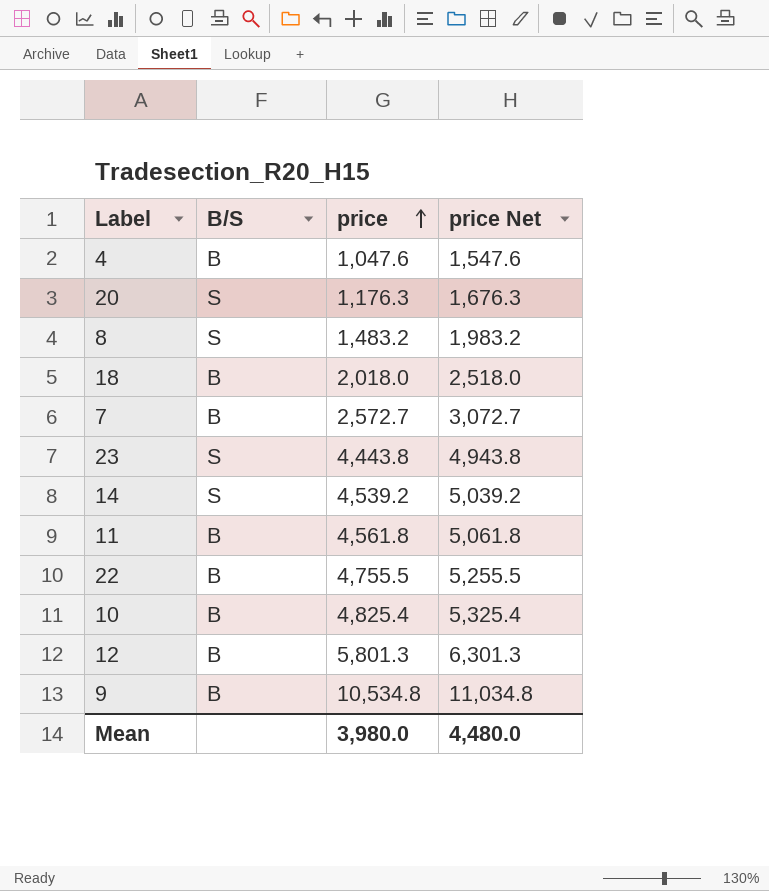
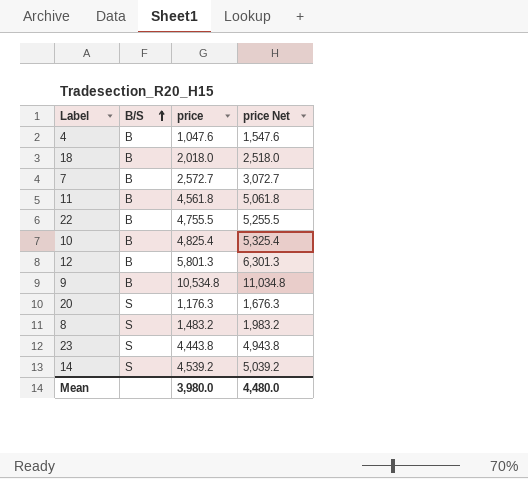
row order: price ascending -> B/S ascending

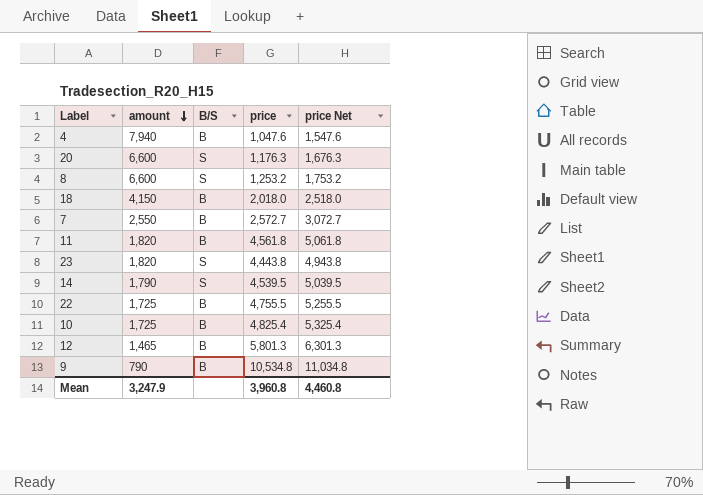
row order: B/S ascending -> amount descending
column amount | position: none -> 2
8 | price: 1,483.2 -> 1,253.2
8 | price Net: 1,983.2 -> 1,753.2
14 | price: 4,539.2 -> 4,539.5
14 | price Net: 5,039.2 -> 5,039.5
Mean | price: 3,980.0 -> 3,960.8
Mean | price Net: 4,480.0 -> 4,460.8

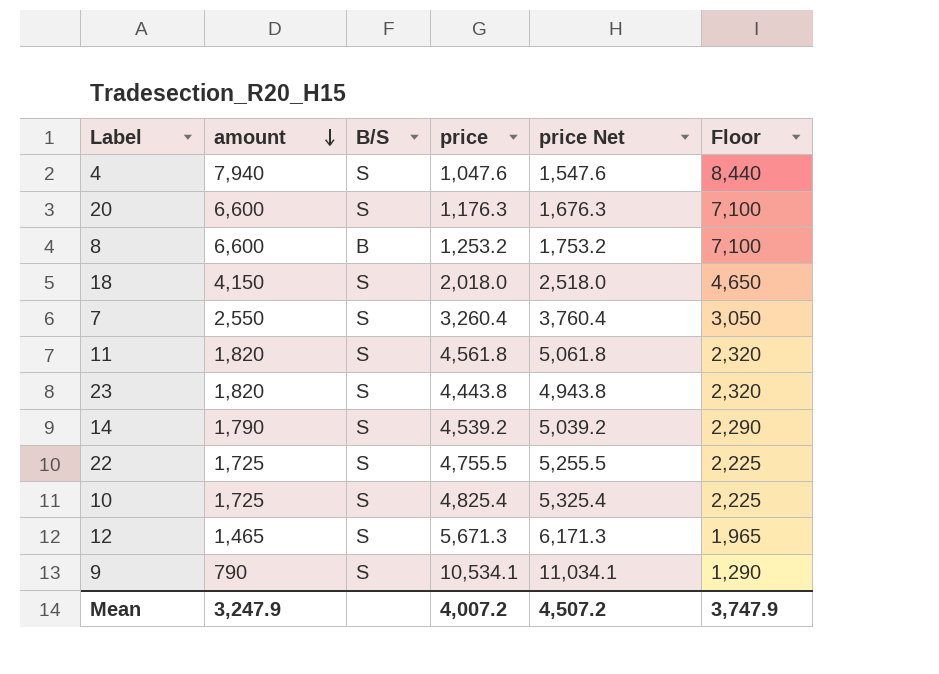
column Floor | formula: none -> [amount] + 500
4 | B/S: B -> S
8 | B/S: S -> B
18 | B/S: B -> S
7 | B/S: B -> S
7 | price: 2,572.7 -> 3,260.4
7 | price Net: 3,072.7 -> 3,760.4
11 | B/S: B -> S
14 | price: 4,539.5 -> 4,539.2
14 | price Net: 5,039.5 -> 5,039.2
22 | B/S: B -> S
10 | B/S: B -> S
12 | B/S: B -> S
12 | price: 5,801.3 -> 5,671.3
12 | price Net: 6,301.3 -> 6,171.3
9 | B/S: B -> S
9 | price: 10,534.8 -> 10,534.1
9 | price Net: 11,034.8 -> 11,034.1
Mean | price: 3,960.8 -> 4,007.2
Mean | price Net: 4,460.8 -> 4,507.2

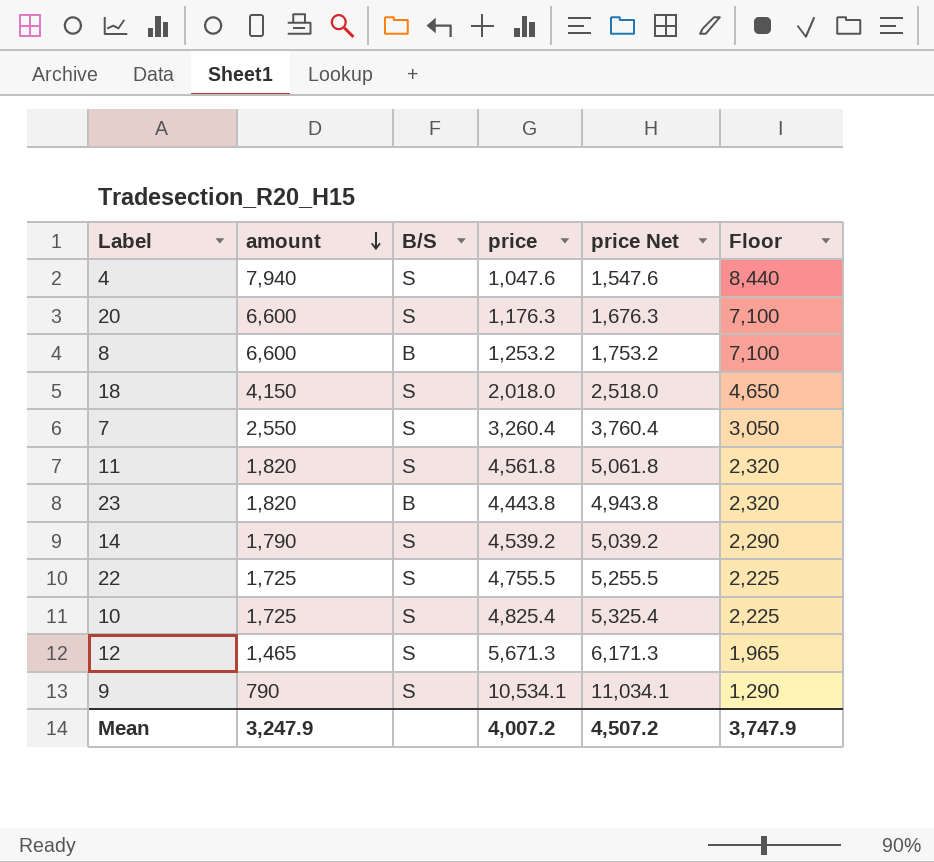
23 | B/S: S -> B

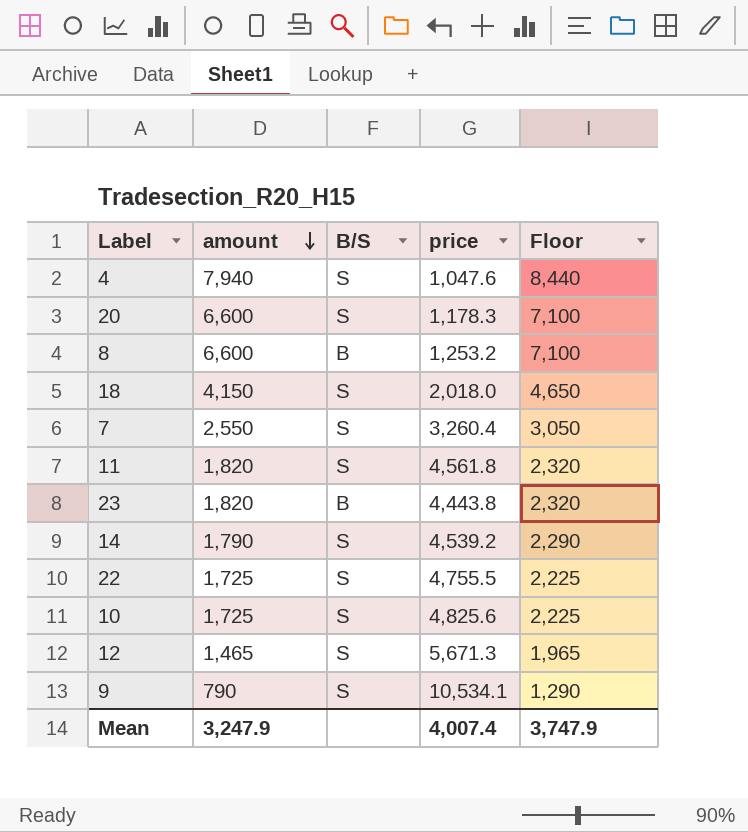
column price Net | formula: [price] + 500 -> none
20 | price: 1,176.3 -> 1,178.3
10 | price: 4,825.4 -> 4,825.6
Mean | price: 4,007.2 -> 4,007.4

